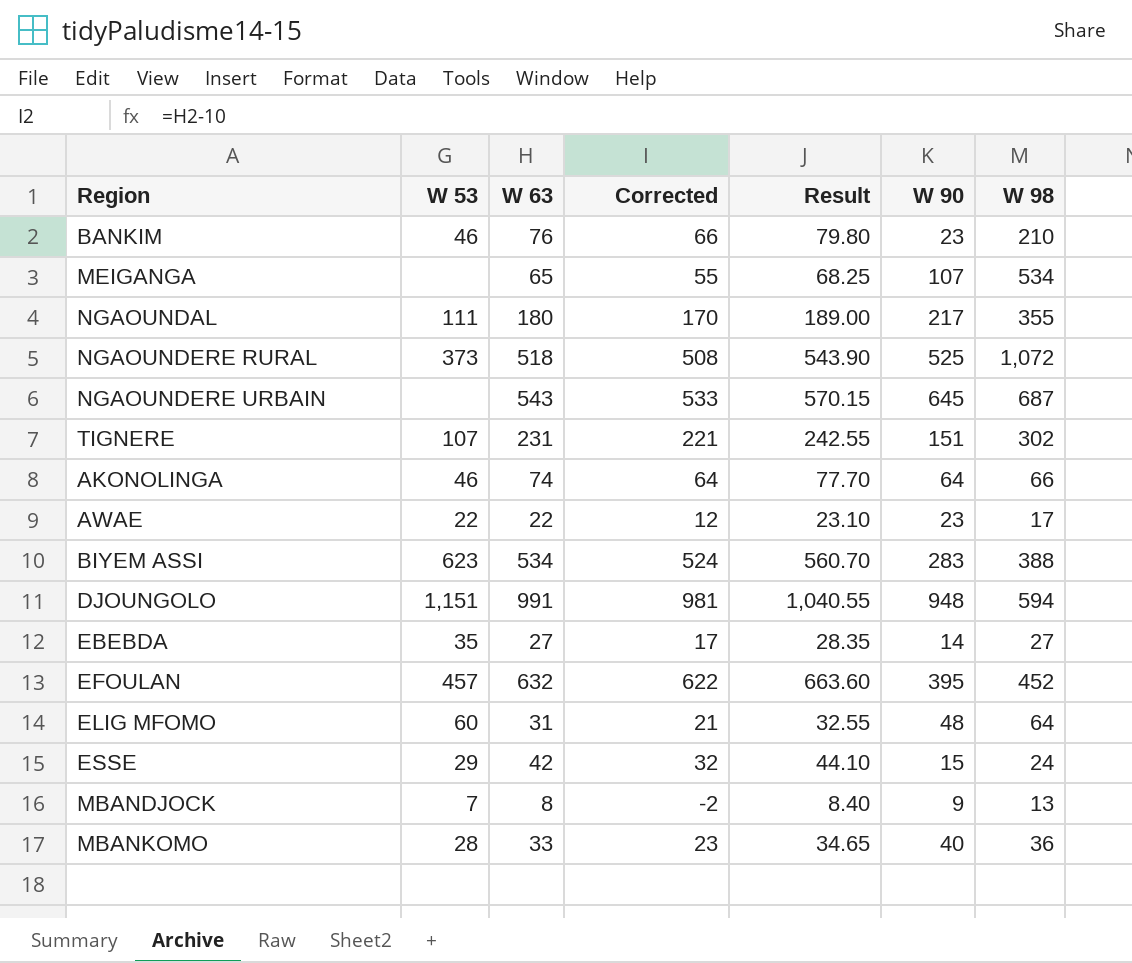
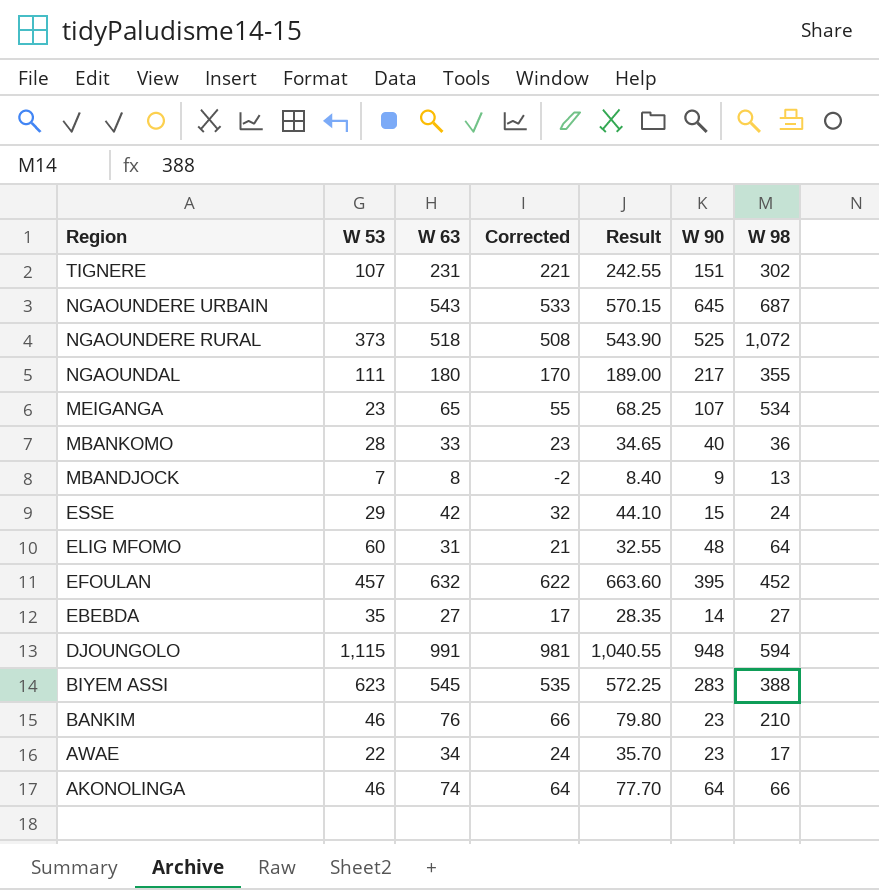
row order: none -> Region descending
MEIGANGA | W 53: none -> 23
DJOUNGOLO | W 53: 1,151 -> 1,115
BIYEM ASSI | W 63: 534 -> 545
BIYEM ASSI | Corrected: 524 -> 535
BIYEM ASSI | Result: 560.70 -> 572.25
AWAE | W 63: 22 -> 34
AWAE | Corrected: 12 -> 24
AWAE | Result: 23.10 -> 35.70

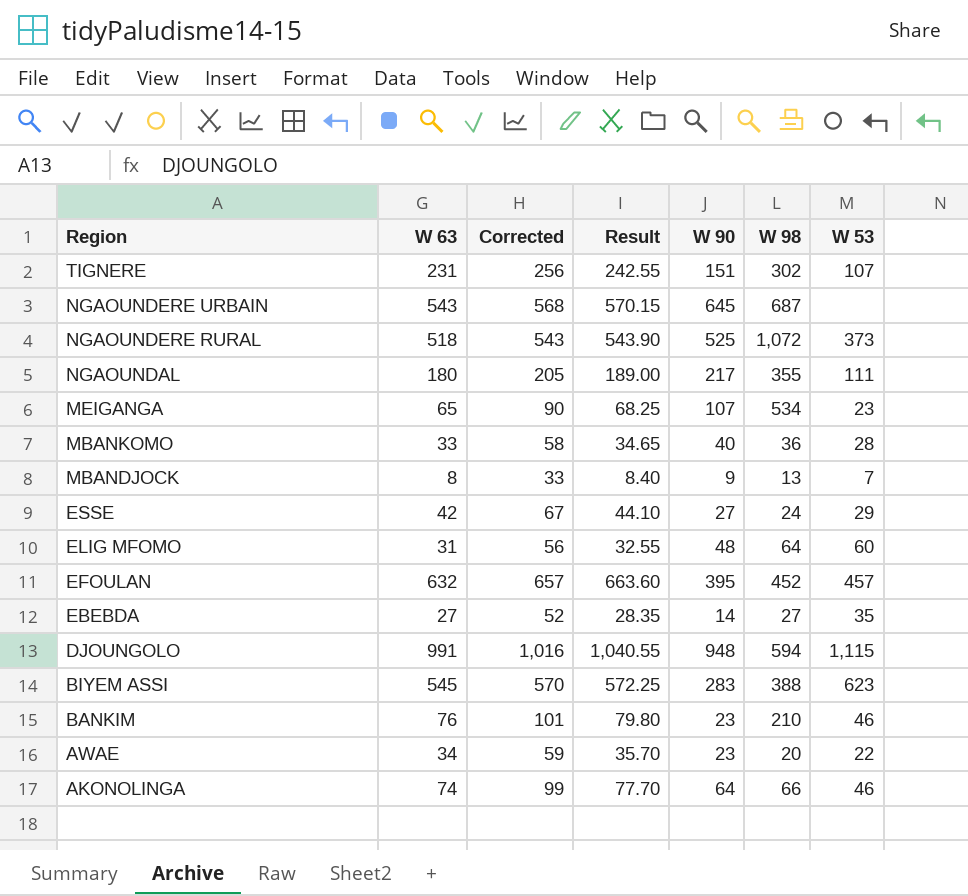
column Corrected | formula: [W 63] - 10 -> [W 63] + 25
column W 53 | position: 2 -> 7
ESSE | W 90: 15 -> 27
AWAE | W 98: 17 -> 20

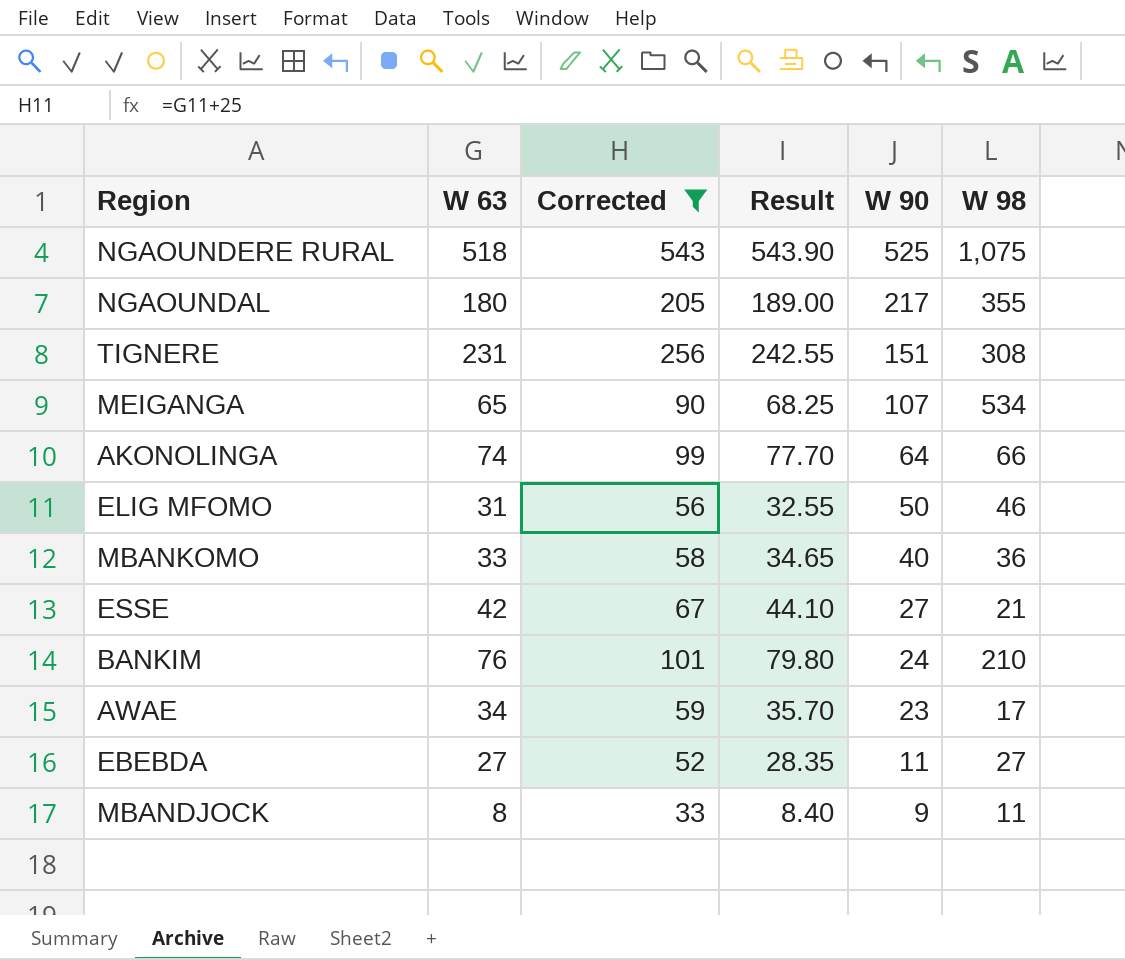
filter: none -> Corrected <= 543
row order: Region descending -> W 90 descending
column W 53 | position: 7 -> none
NGAOUNDERE RURAL | W 98: 1,072 -> 1,075
TIGNERE | W 98: 302 -> 308
ELIG MFOMO | W 90: 48 -> 50
ELIG MFOMO | W 98: 64 -> 46
ESSE | W 98: 24 -> 21
BANKIM | W 90: 23 -> 24
AWAE | W 98: 20 -> 17
EBEBDA | W 90: 14 -> 11
MBANDJOCK | W 98: 13 -> 11

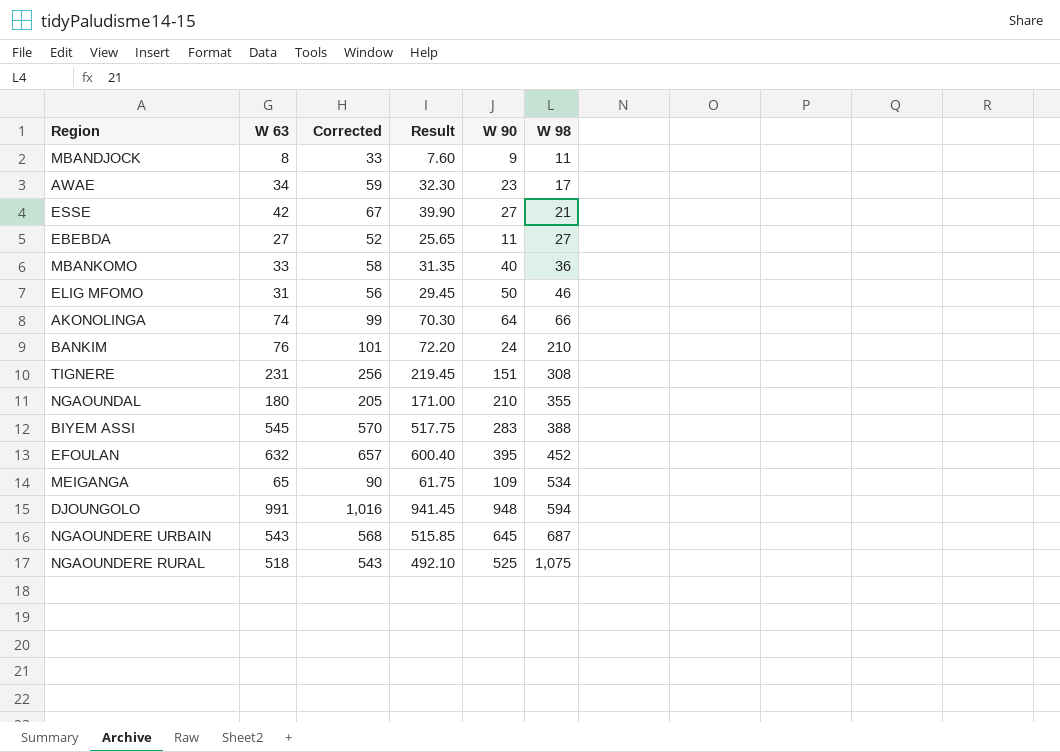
filter: Corrected <= 543 -> none
row order: W 90 descending -> W 98 ascending
column Result | formula: [W 63] * 1.05 -> [W 63] * 0.95
NGAOUNDAL | W 90: 217 -> 210
MEIGANGA | W 90: 107 -> 109

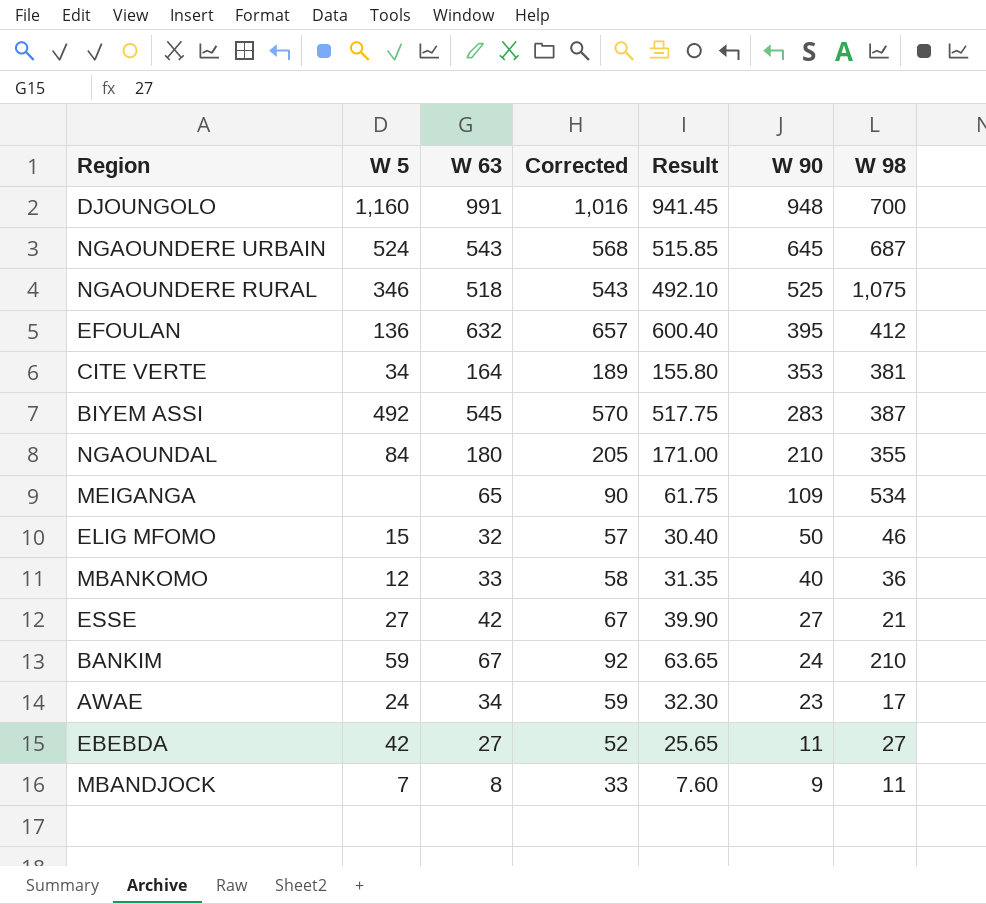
row order: W 98 ascending -> W 90 descending
column W 5 | position: none -> 2
row AKONOLINGA: 74 | 99 | 70.30 | 64 | 66 -> none
row TIGNERE: 231 | 256 | 219.45 | 151 | 308 -> none
DJOUNGOLO | W 98: 594 -> 700
EFOULAN | W 98: 452 -> 412
row CITE VERTE: none -> 34 | 164 | 189 | 155.80 | 353 | 381
BIYEM ASSI | W 98: 388 -> 387
ELIG MFOMO | W 63: 31 -> 32
ELIG MFOMO | Corrected: 56 -> 57
ELIG MFOMO | Result: 29.45 -> 30.40
BANKIM | W 63: 76 -> 67
BANKIM | Corrected: 101 -> 92
BANKIM | Result: 72.20 -> 63.65

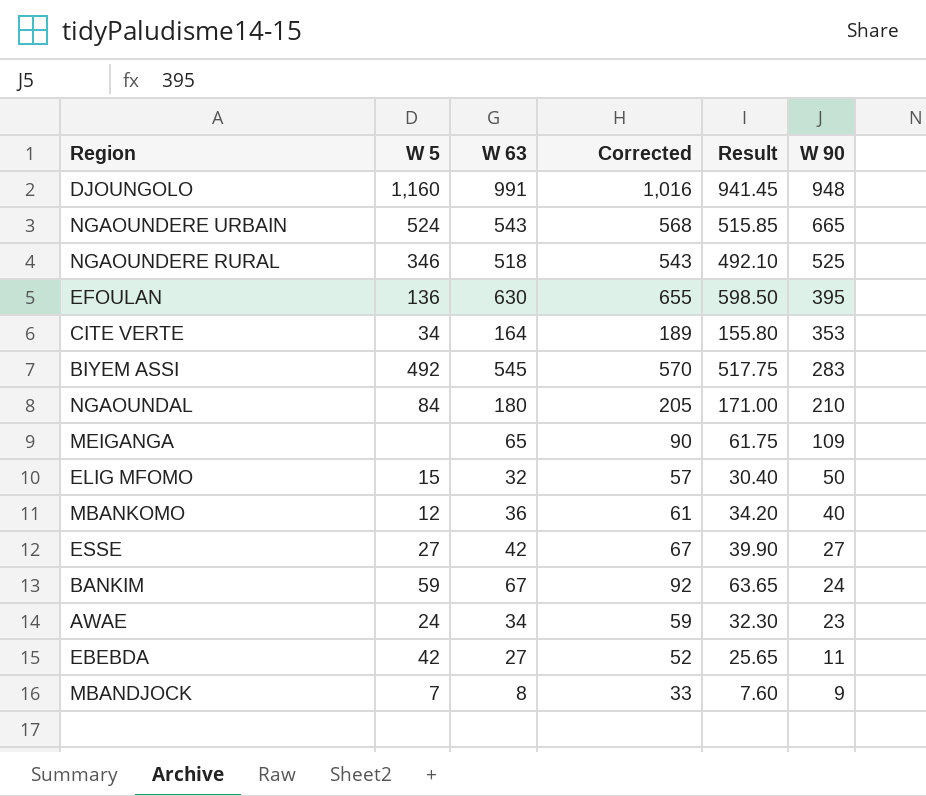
column W 98 | position: 7 -> none
NGAOUNDERE URBAIN | W 90: 645 -> 665
EFOULAN | W 63: 632 -> 630
EFOULAN | Corrected: 657 -> 655
EFOULAN | Result: 600.40 -> 598.50
MBANKOMO | W 63: 33 -> 36
MBANKOMO | Corrected: 58 -> 61
MBANKOMO | Result: 31.35 -> 34.20

